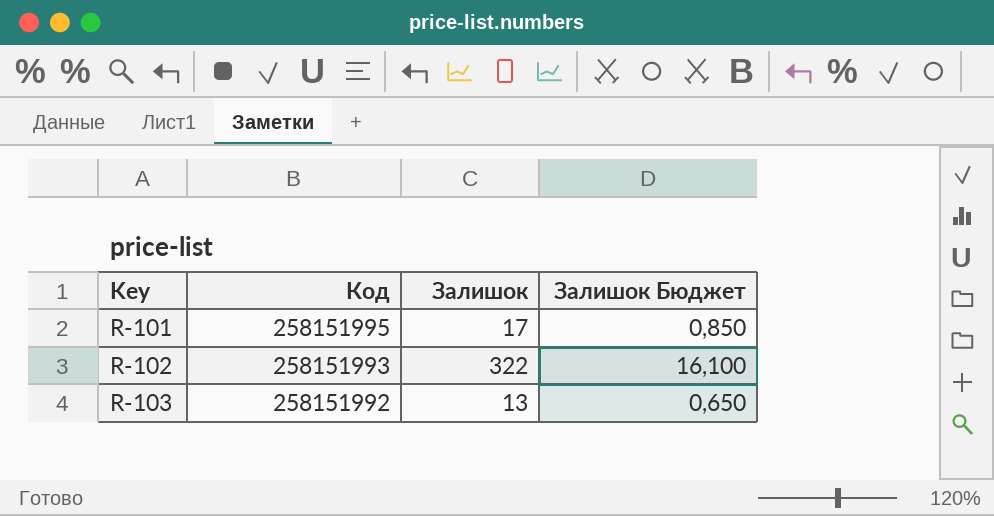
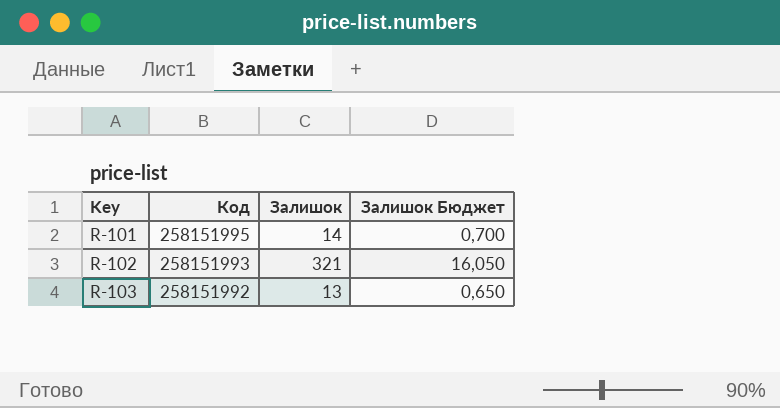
R-101 | Залишок: 17 -> 14
R-101 | Залишок Бюджет: 0,850 -> 0,700
R-102 | Залишок: 322 -> 321
R-102 | Залишок Бюджет: 16,100 -> 16,050

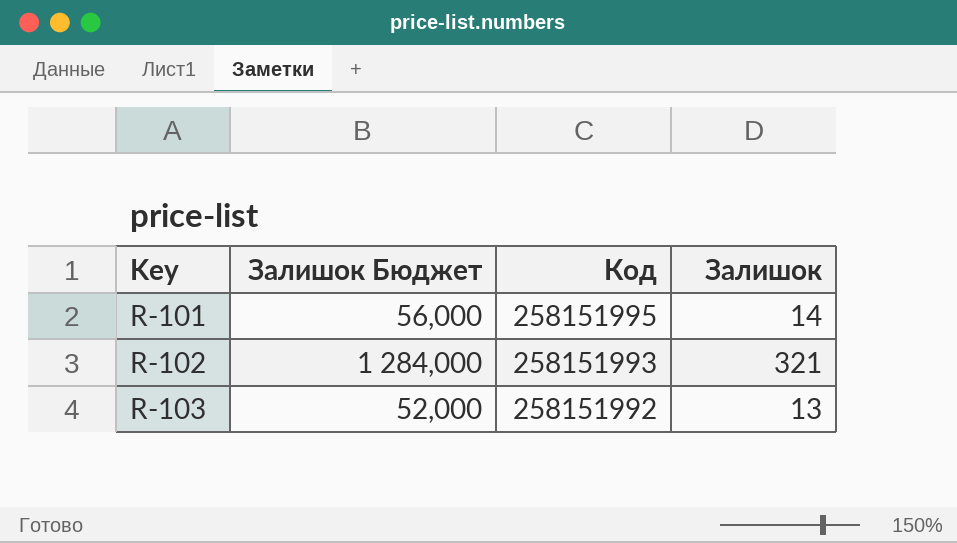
column Залишок Бюджет | formula: [Залишок] * 0,05 -> [Залишок] * 4
column Залишок Бюджет | position: 4 -> 2

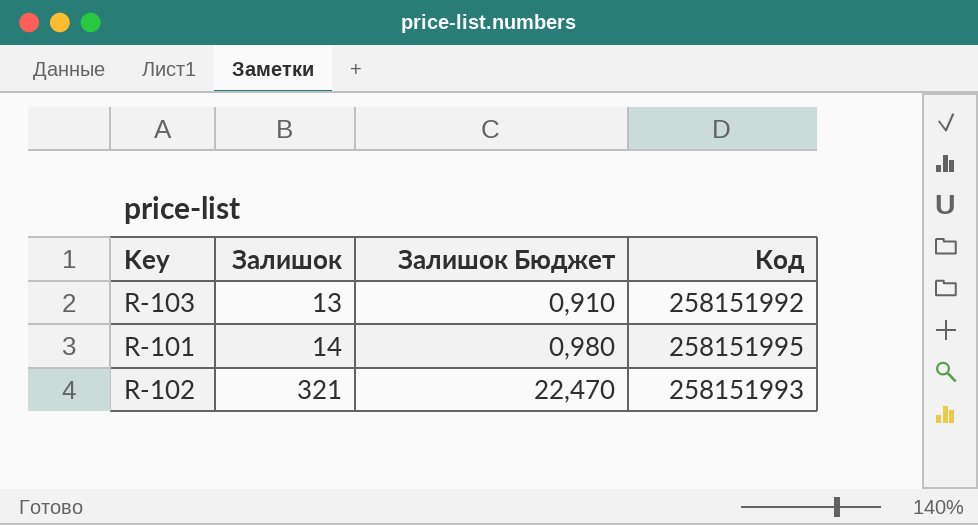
row order: Key ascending -> Залишок ascending
column Залишок | position: 4 -> 2
column Залишок Бюджет | formula: [Залишок] * 4 -> [Залишок] * 0,07

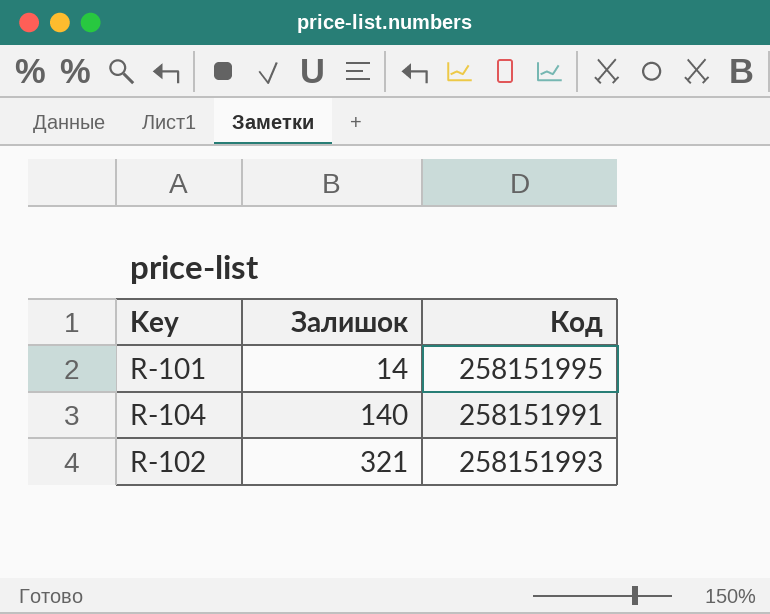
column Залишок Бюджет | formula: [Залишок] * 0,07 -> none
row R-103: 13 | 0,910 | 258151992 -> none
row R-104: none -> 140 | 258151991

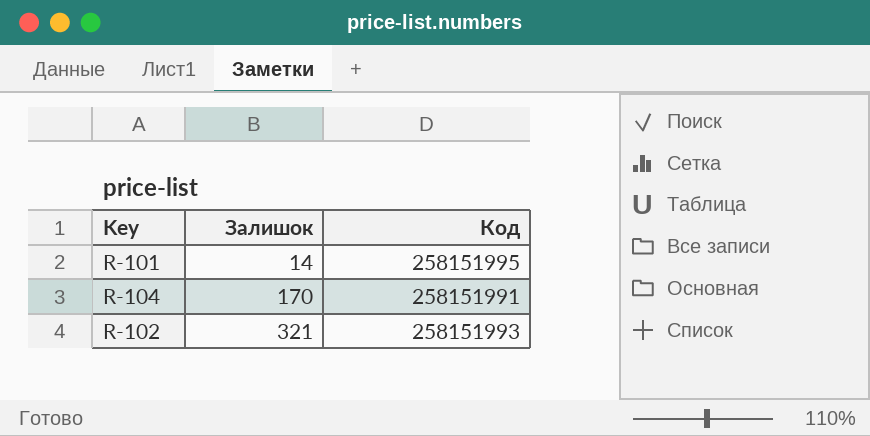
R-104 | Залишок: 140 -> 170

